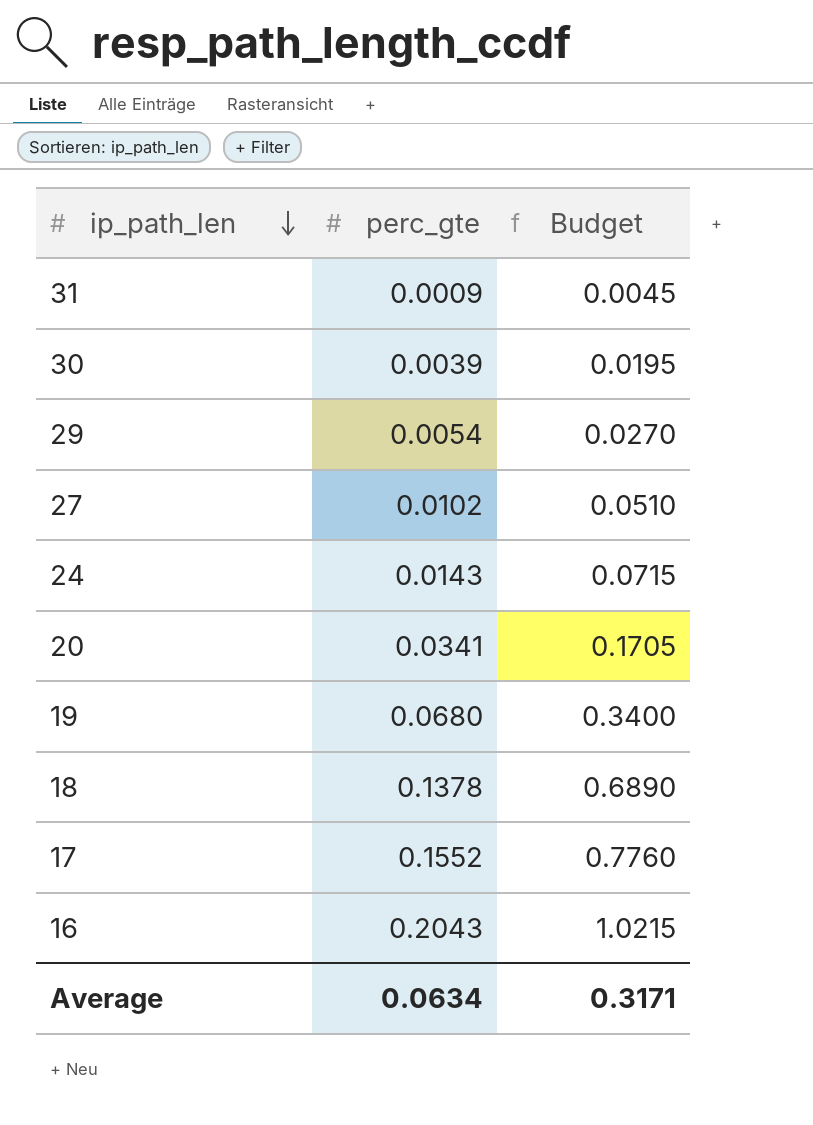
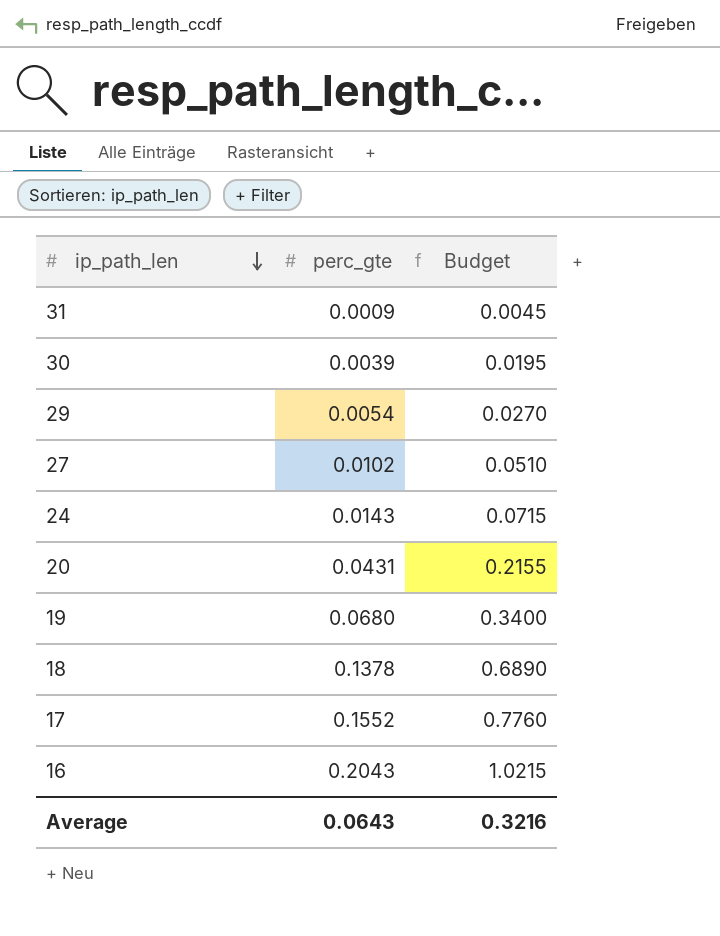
20 | perc_gte: 0.0341 -> 0.0431
20 | Budget: 0.1705 -> 0.2155
Average | perc_gte: 0.0634 -> 0.0643
Average | Budget: 0.3171 -> 0.3216

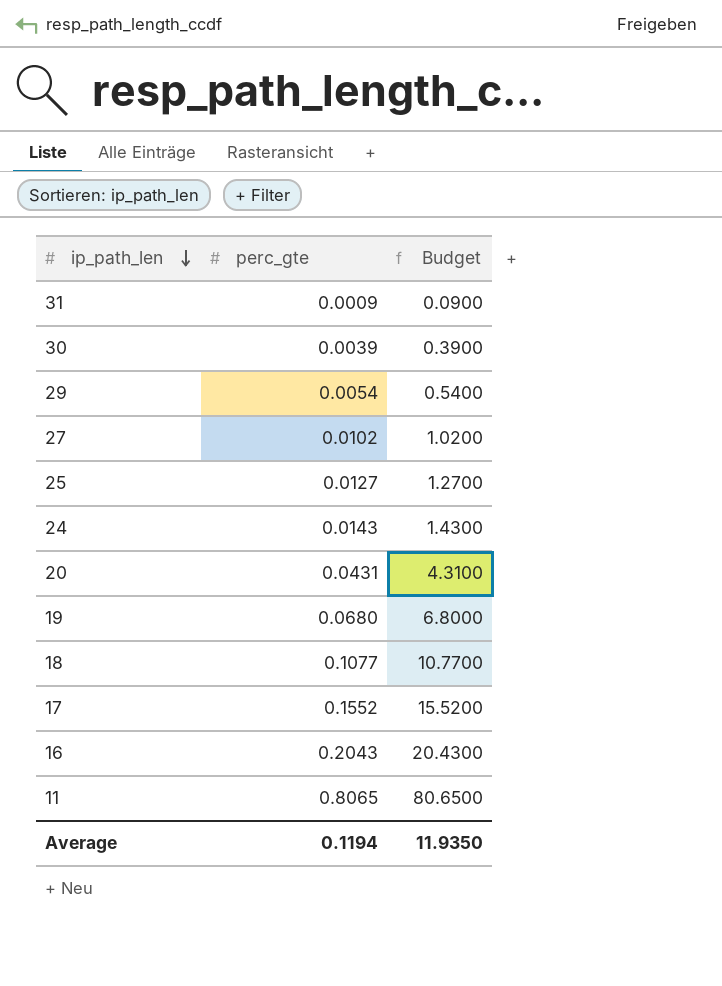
column Budget | formula: [perc_gte] * 5 -> [perc_gte] * 100
row 25: none -> 0.0127 | 1.2700
18 | perc_gte: 0.1378 -> 0.1077
row 11: none -> 0.8065 | 80.6500
Average | perc_gte: 0.0643 -> 0.1194
Average | Budget: 0.3216 -> 11.9350

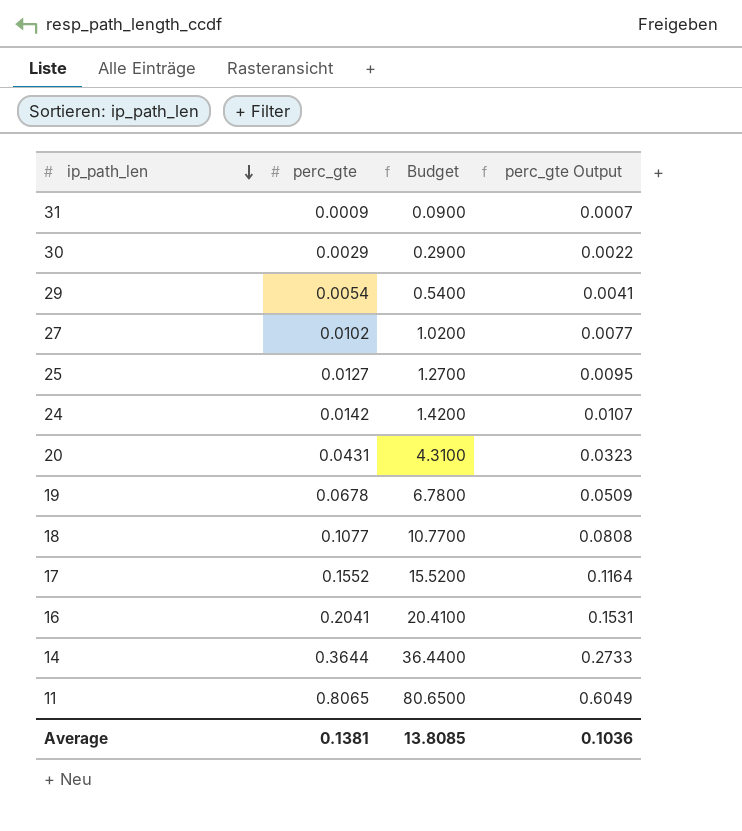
column perc_gte Output | formula: none -> [perc_gte] * 0.75
30 | perc_gte: 0.0039 -> 0.0029
30 | Budget: 0.3900 -> 0.2900
24 | perc_gte: 0.0143 -> 0.0142
24 | Budget: 1.4300 -> 1.4200
19 | perc_gte: 0.0680 -> 0.0678
19 | Budget: 6.8000 -> 6.7800
16 | perc_gte: 0.2043 -> 0.2041
16 | Budget: 20.4300 -> 20.4100
row 14: none -> 0.3644 | 36.4400 | 0.2733
Average | perc_gte: 0.1194 -> 0.1381
Average | Budget: 11.9350 -> 13.8085

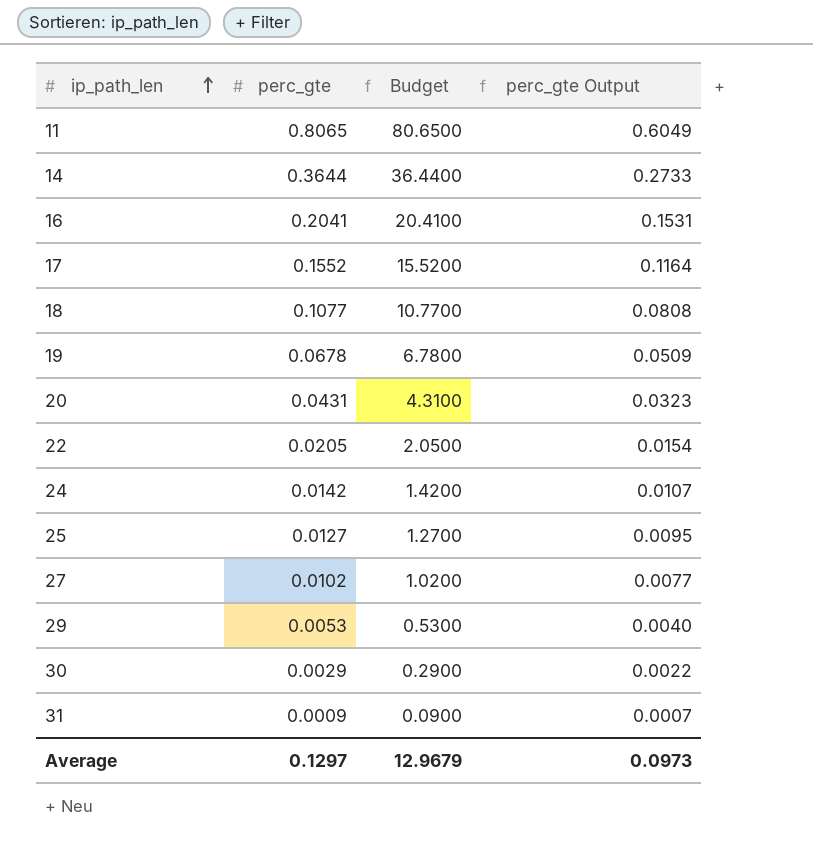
row order: ip_path_len descending -> ip_path_len ascending
row 22: none -> 0.0205 | 2.0500 | 0.0154
29 | perc_gte: 0.0054 -> 0.0053
29 | Budget: 0.5400 -> 0.5300
29 | perc_gte Output: 0.0041 -> 0.0040
Average | perc_gte: 0.1381 -> 0.1297
Average | Budget: 13.8085 -> 12.9679
Average | perc_gte Output: 0.1036 -> 0.0973

